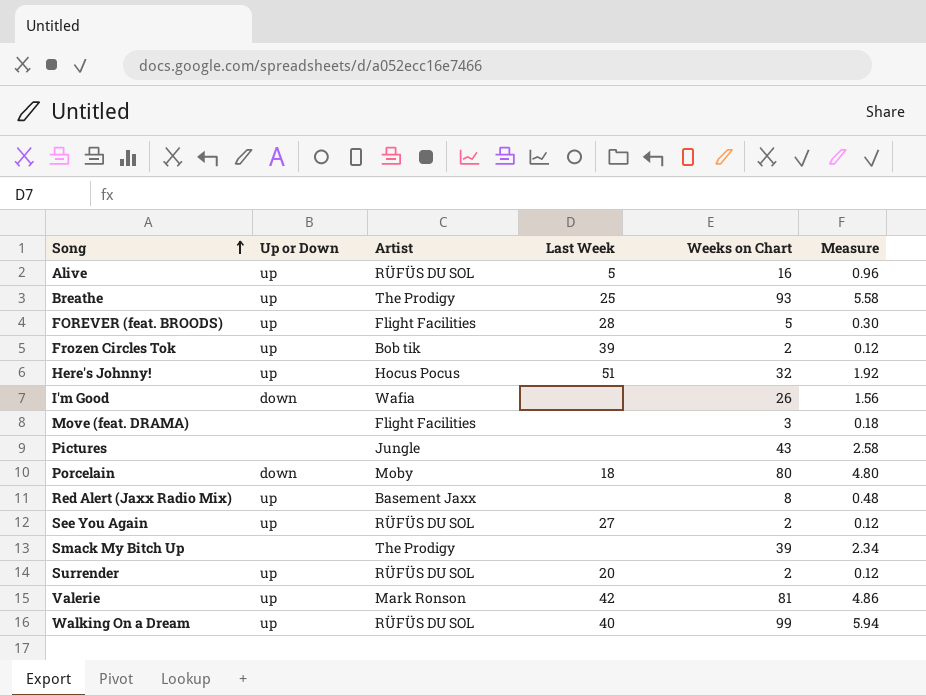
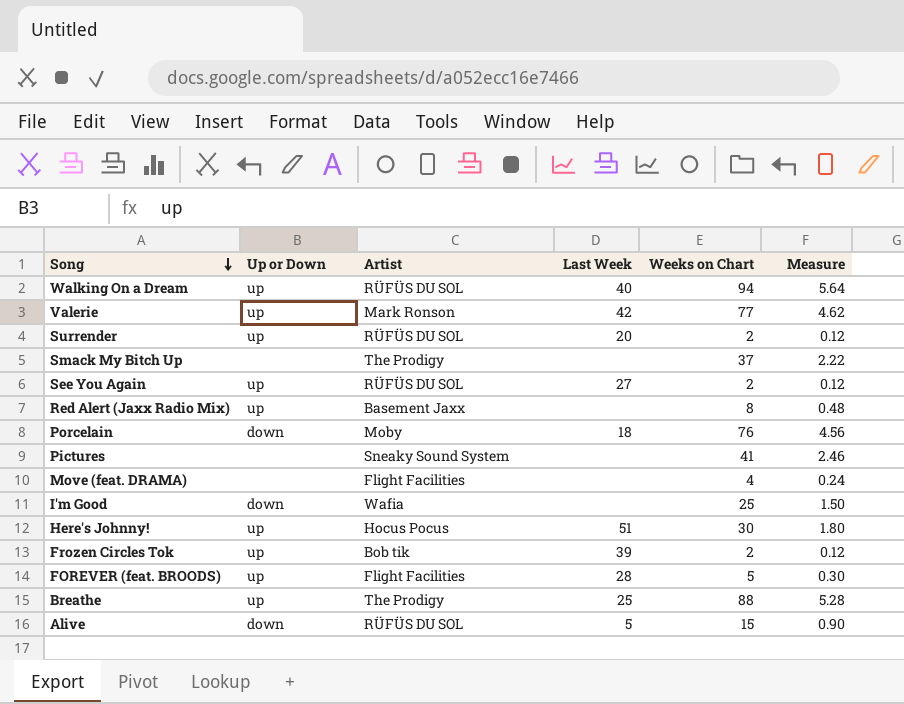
row order: Song ascending -> Song descending
Walking On a Dream | Weeks on Chart: 99 -> 94
Walking On a Dream | Measure: 5.94 -> 5.64
Valerie | Weeks on Chart: 81 -> 77
Valerie | Measure: 4.86 -> 4.62
Smack My Bitch Up | Weeks on Chart: 39 -> 37
Smack My Bitch Up | Measure: 2.34 -> 2.22
Porcelain | Weeks on Chart: 80 -> 76
Porcelain | Measure: 4.80 -> 4.56
Pictures | Artist: Jungle -> Sneaky Sound System
Pictures | Weeks on Chart: 43 -> 41
Pictures | Measure: 2.58 -> 2.46
Move (feat. DRAMA) | Weeks on Chart: 3 -> 4
Move (feat. DRAMA) | Measure: 0.18 -> 0.24
I'm Good | Weeks on Chart: 26 -> 25
I'm Good | Measure: 1.56 -> 1.50
Here's Johnny! | Weeks on Chart: 32 -> 30
Here's Johnny! | Measure: 1.92 -> 1.80
Breathe | Weeks on Chart: 93 -> 88
Breathe | Measure: 5.58 -> 5.28
Alive | Up or Down: up -> down
Alive | Weeks on Chart: 16 -> 15
Alive | Measure: 0.96 -> 0.90

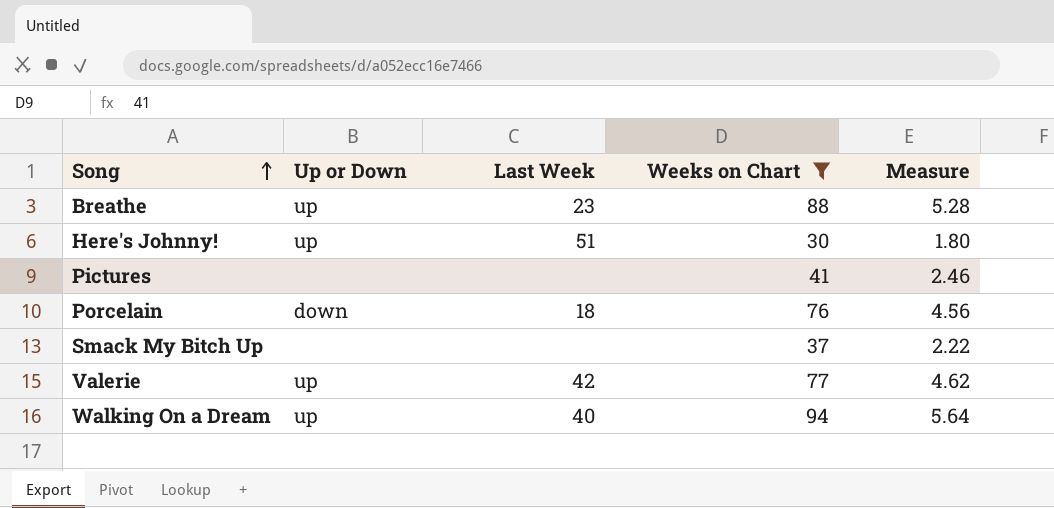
filter: none -> Weeks on Chart >= 30
row order: Song descending -> Song ascending
column Artist | position: 3 -> none
Breathe | Last Week: 25 -> 23

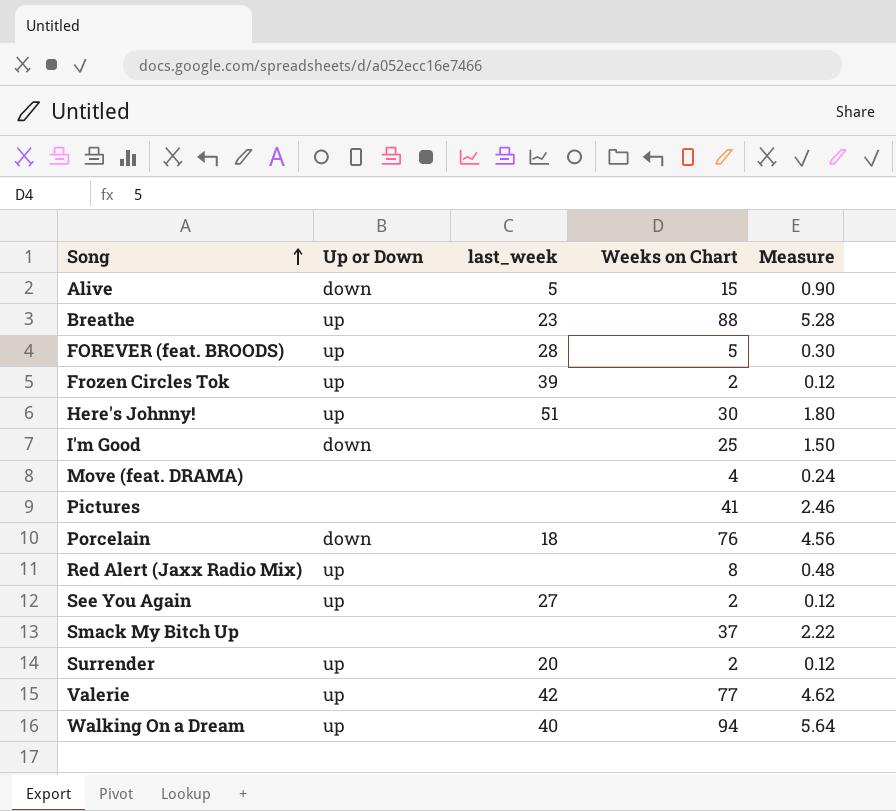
filter: Weeks on Chart >= 30 -> none
column name: Last Week -> last_week

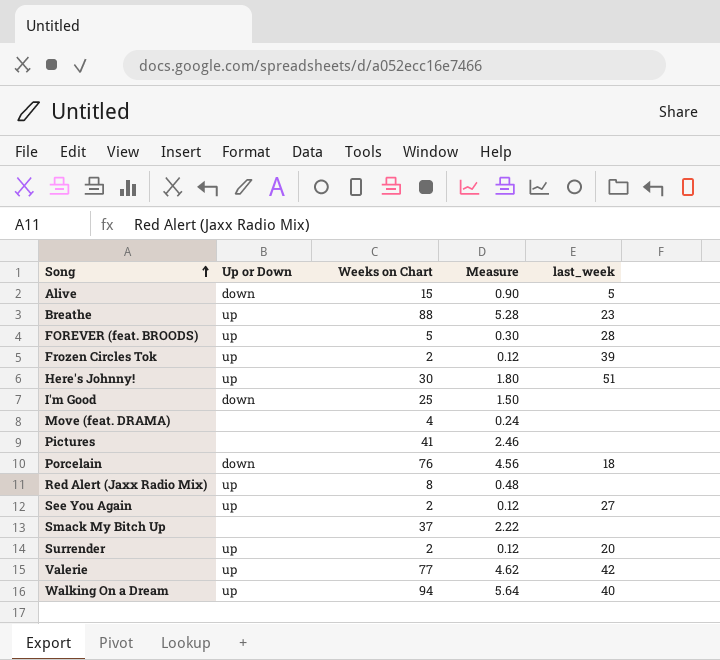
column last_week | position: 3 -> 5

